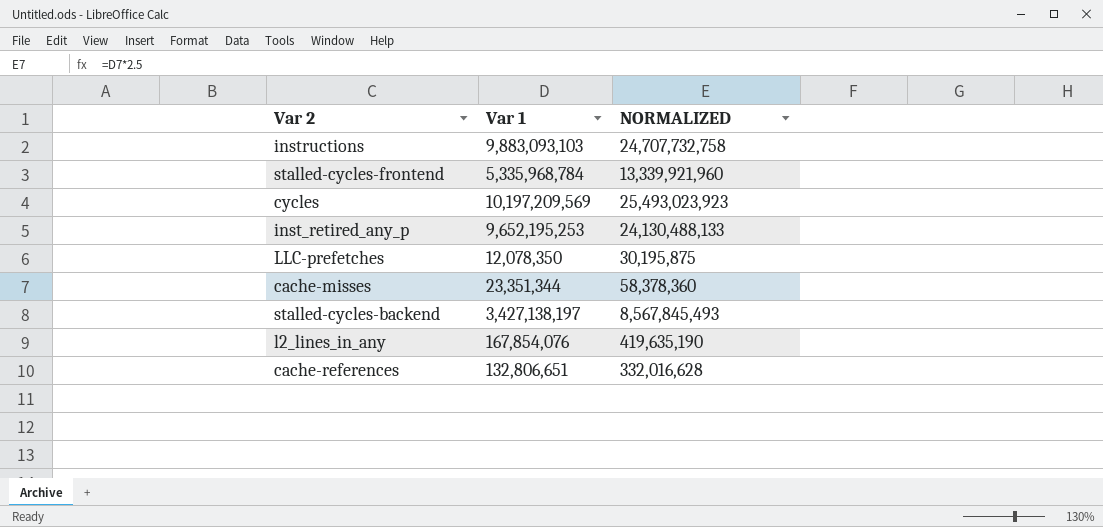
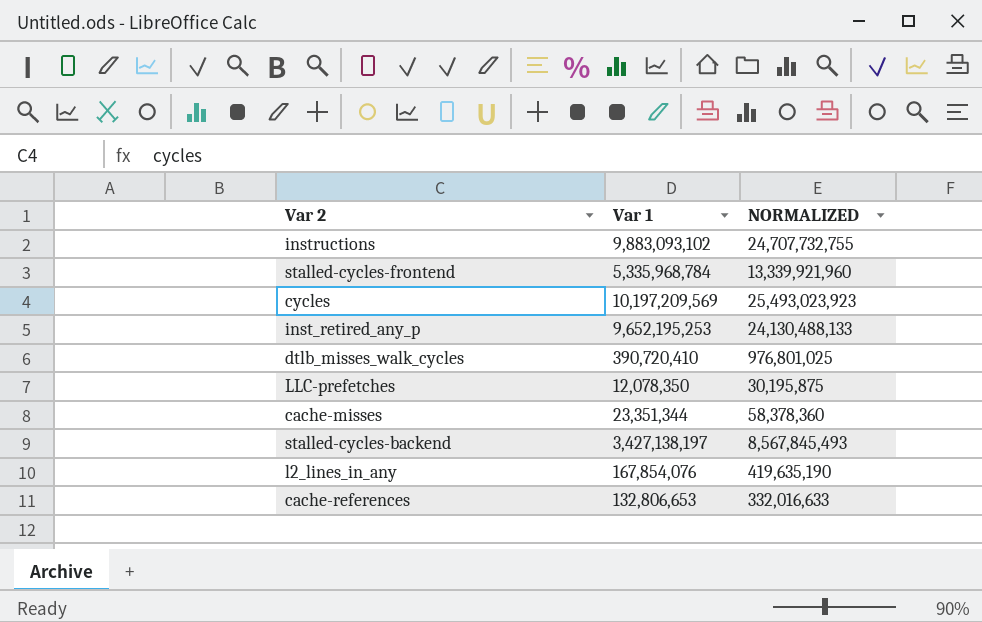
instructions | Var 1: 9,883,093,103 -> 9,883,093,102
instructions | NORMALIZED: 24,707,732,758 -> 24,707,732,755
row dtlb_misses_walk_cycles: none -> 390,720,410 | 976,801,025
cache-references | Var 1: 132,806,651 -> 132,806,653
cache-references | NORMALIZED: 332,016,628 -> 332,016,633

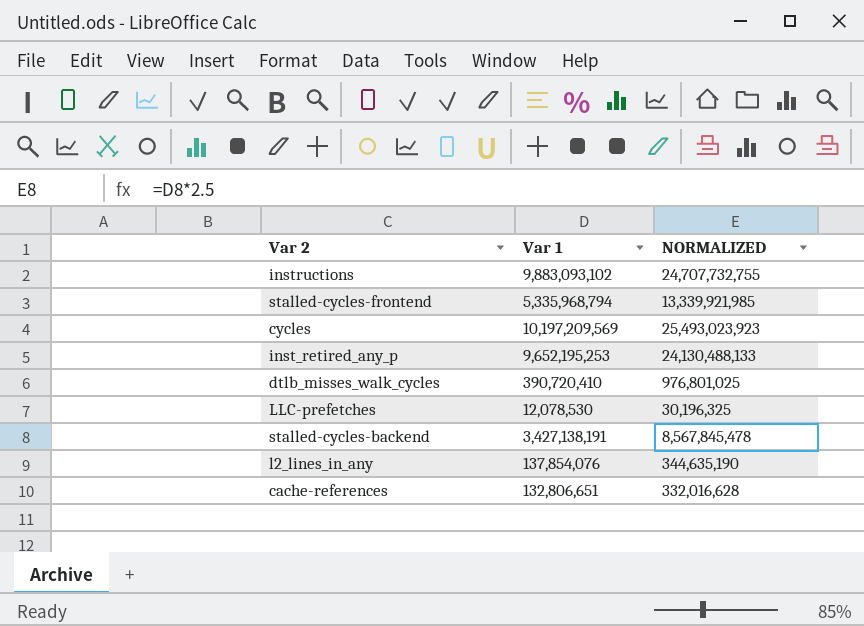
row cache-misses: 23,351,344 | 58,378,360 -> none
stalled-cycles-frontend | Var 1: 5,335,968,784 -> 5,335,968,794
stalled-cycles-frontend | NORMALIZED: 13,339,921,960 -> 13,339,921,985
LLC-prefetches | Var 1: 12,078,350 -> 12,078,530
LLC-prefetches | NORMALIZED: 30,195,875 -> 30,196,325
stalled-cycles-backend | Var 1: 3,427,138,197 -> 3,427,138,191
stalled-cycles-backend | NORMALIZED: 8,567,845,493 -> 8,567,845,478
l2_lines_in_any | Var 1: 167,854,076 -> 137,854,076
l2_lines_in_any | NORMALIZED: 419,635,190 -> 344,635,190
cache-references | Var 1: 132,806,653 -> 132,806,651
cache-references | NORMALIZED: 332,016,633 -> 332,016,628

